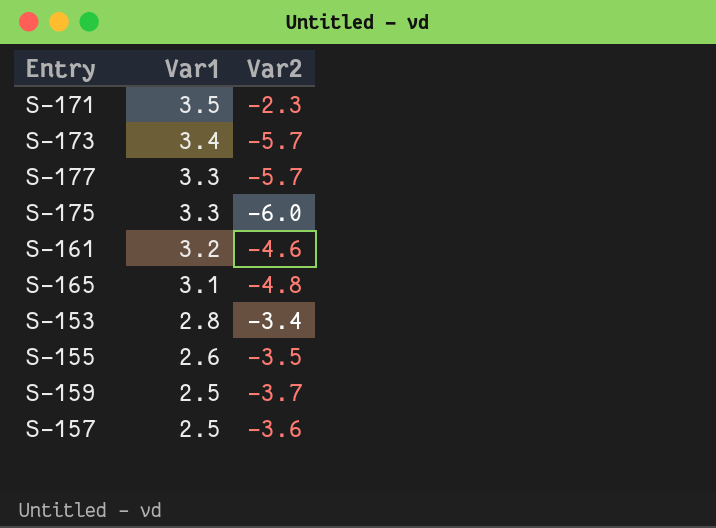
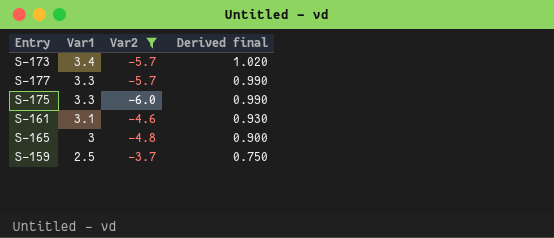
filter: none -> Var2 <= -3.7
column Derived final | formula: none -> [Var1] * 0.3
S-161 | Var1: 3.2 -> 3.1
S-165 | Var1: 3.1 -> 3

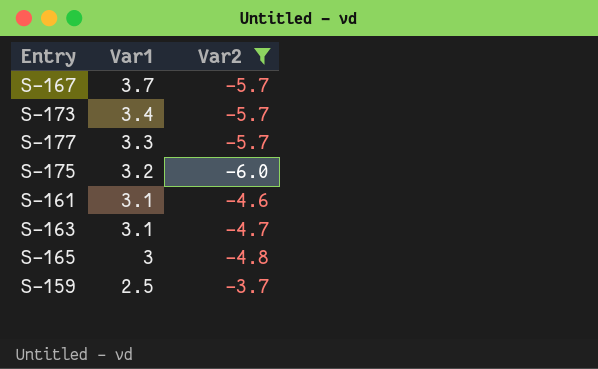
column Derived final | formula: [Var1] * 0.3 -> none
row S-167: none -> 3.7 | -5.7
S-175 | Var1: 3.3 -> 3.2
row S-163: none -> 3.1 | -4.7

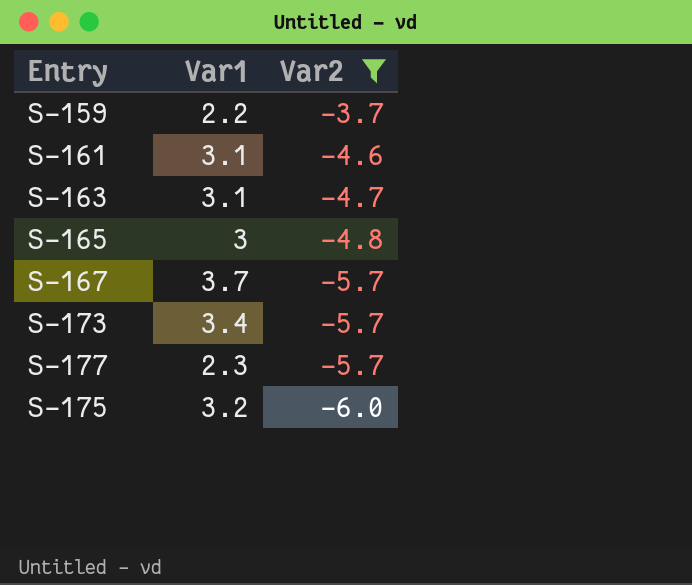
row order: Var1 descending -> Var2 descending
S-159 | Var1: 2.5 -> 2.2
S-177 | Var1: 3.3 -> 2.3

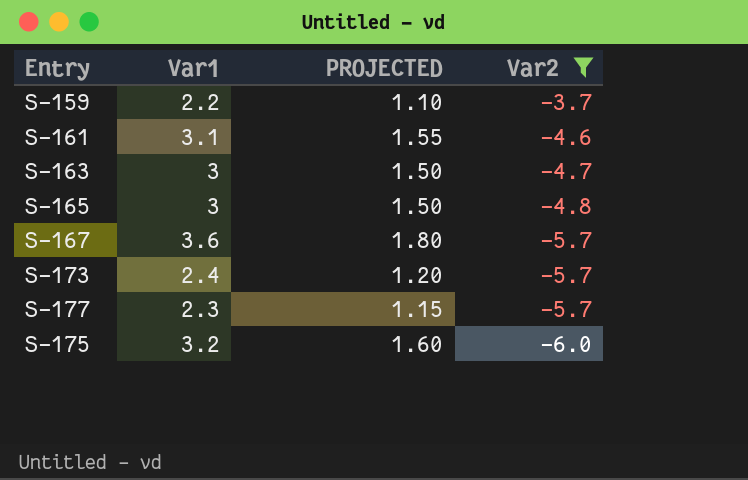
column PROJECTED | formula: none -> [Var1] * 0.5
S-163 | Var1: 3.1 -> 3
S-167 | Var1: 3.7 -> 3.6
S-173 | Var1: 3.4 -> 2.4

